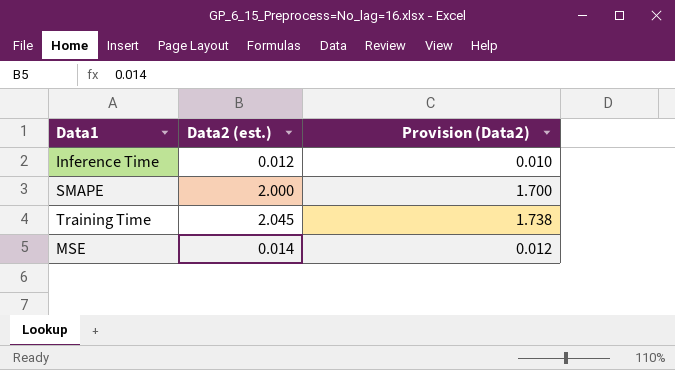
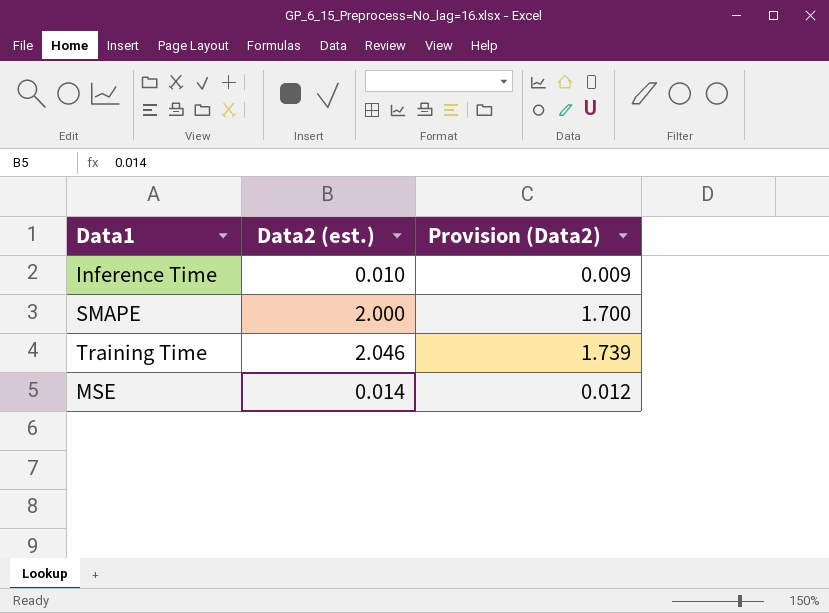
Inference Time | Data2 (est.): 0.012 -> 0.010
Inference Time | Provision (Data2): 0.010 -> 0.009
Training Time | Data2 (est.): 2.045 -> 2.046
Training Time | Provision (Data2): 1.738 -> 1.739

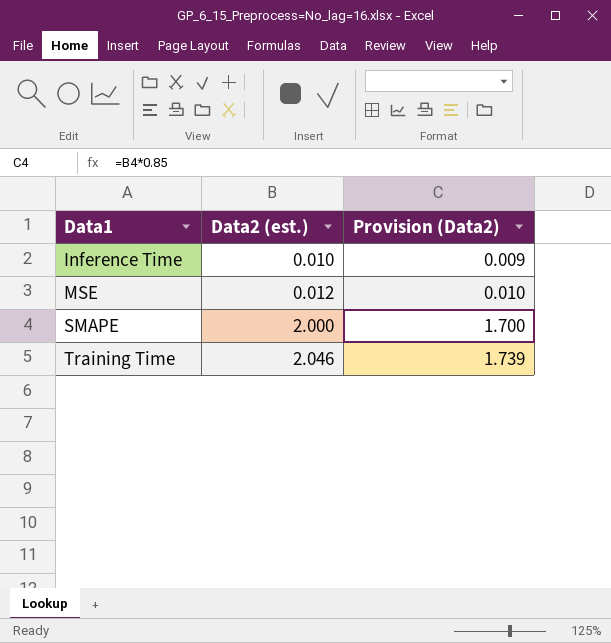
row order: none -> Data1 ascending
MSE | Data2 (est.): 0.014 -> 0.012
MSE | Provision (Data2): 0.012 -> 0.010

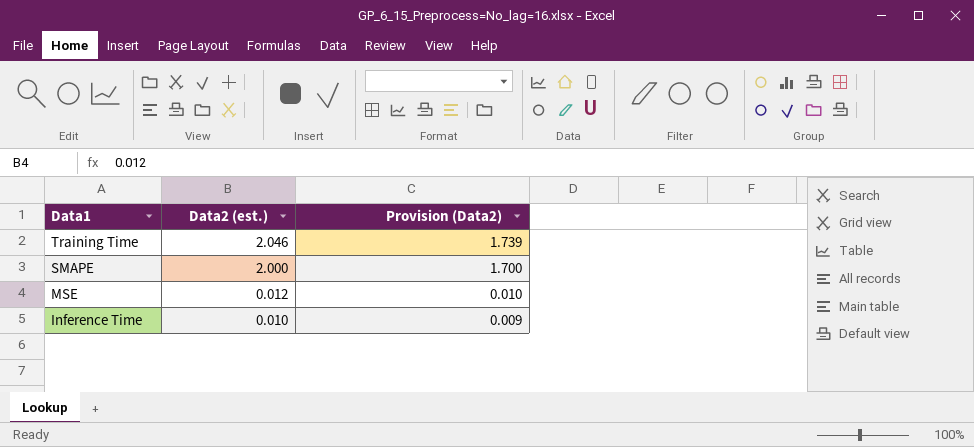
row order: Data1 ascending -> Data1 descending

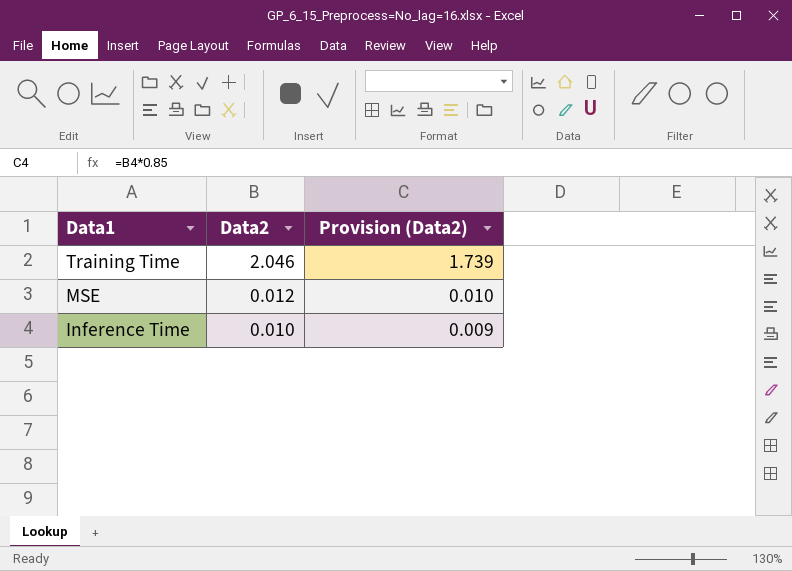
column name: Data2 (est.) -> Data2
row SMAPE: 2.000 | 1.700 -> none

